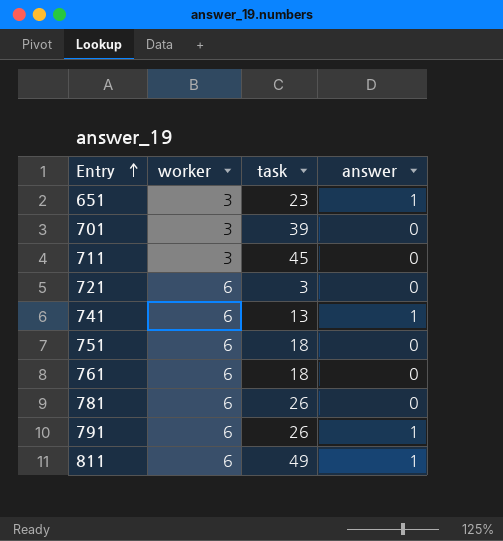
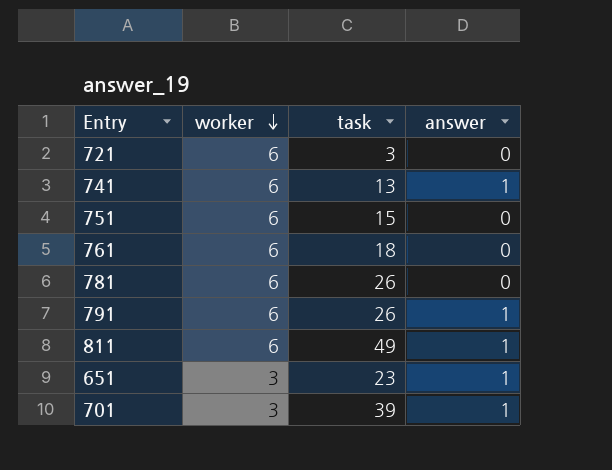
row order: Entry ascending -> worker descending
row 711: 3 | 45 | 0 -> none
751 | task: 18 -> 15
701 | answer: 0 -> 1

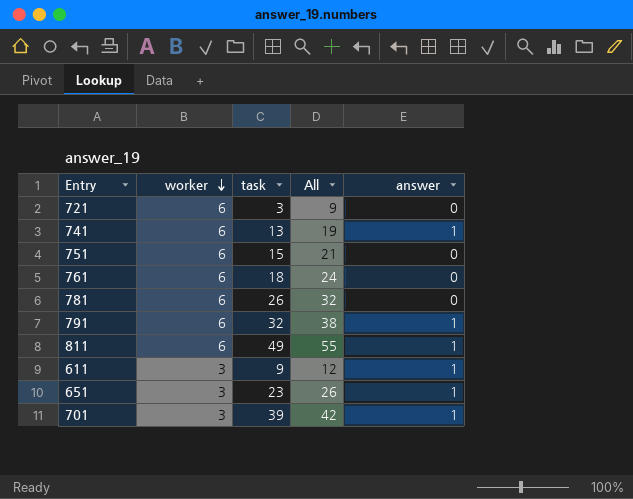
column All | formula: none -> [worker] + [task]
791 | task: 26 -> 32
row 611: none -> 3 | 9 | 12 | 1

